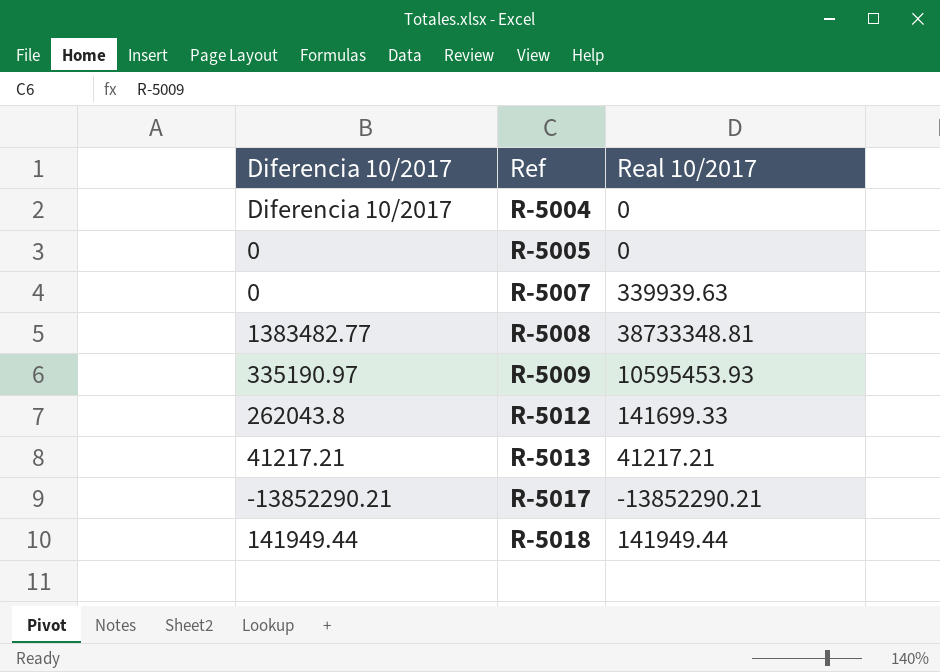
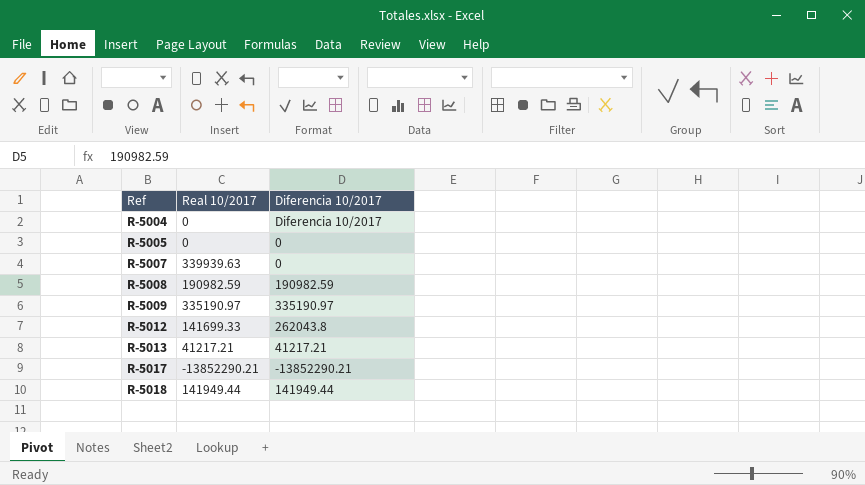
column Diferencia 10/2017 | position: 1 -> 3
R-5008 | Real 10/2017: 38733348.81 -> 190982.59
R-5008 | Diferencia 10/2017: 1383482.77 -> 190982.59
R-5009 | Real 10/2017: 10595453.93 -> 335190.97

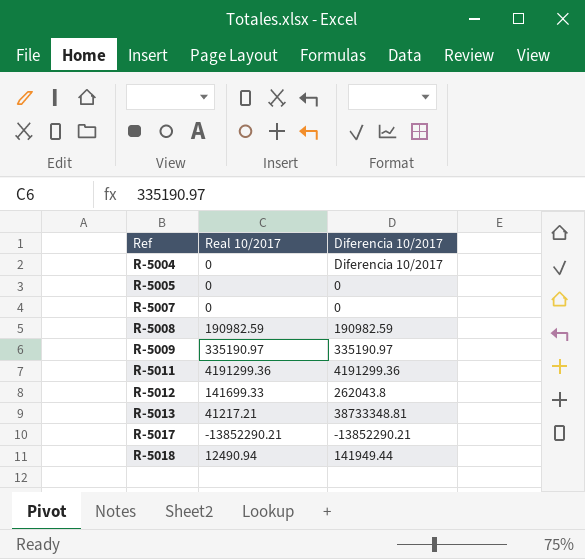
R-5007 | Real 10/2017: 339939.63 -> 0
row R-5011: none -> 4191299.36 | 4191299.36
R-5013 | Diferencia 10/2017: 41217.21 -> 38733348.81
R-5018 | Real 10/2017: 141949.44 -> 12490.94

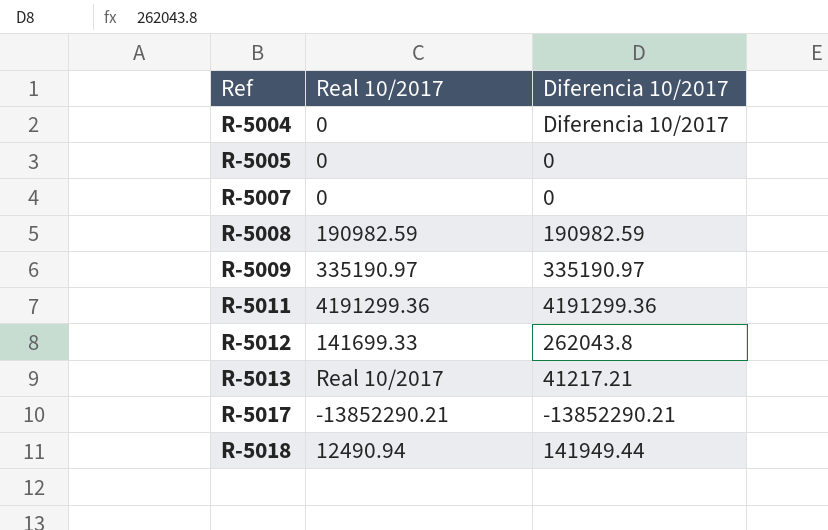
R-5013 | Real 10/2017: 41217.21 -> Real 10/2017
R-5013 | Diferencia 10/2017: 38733348.81 -> 41217.21

